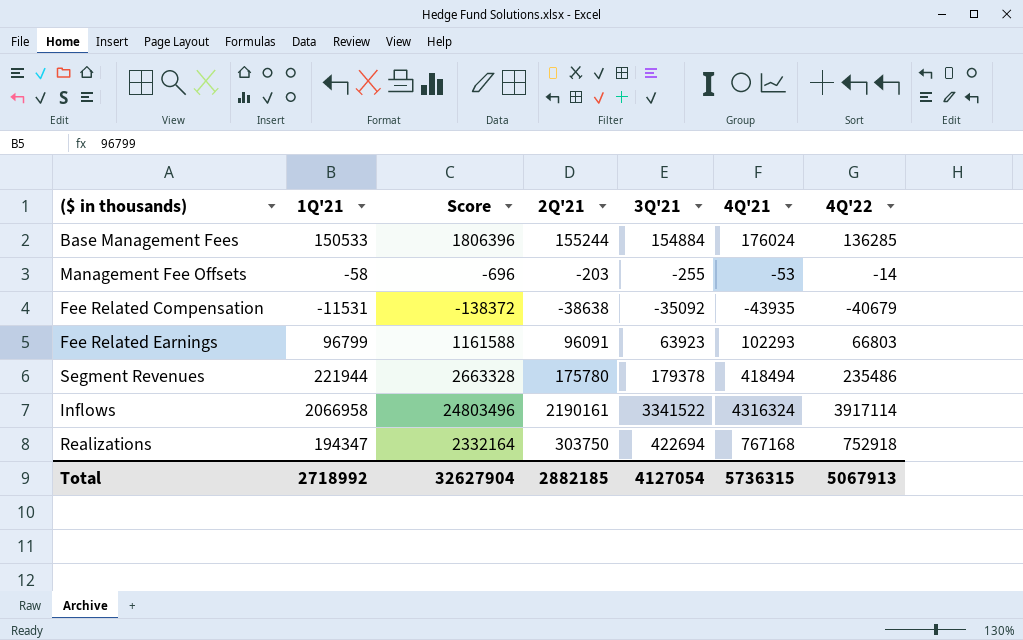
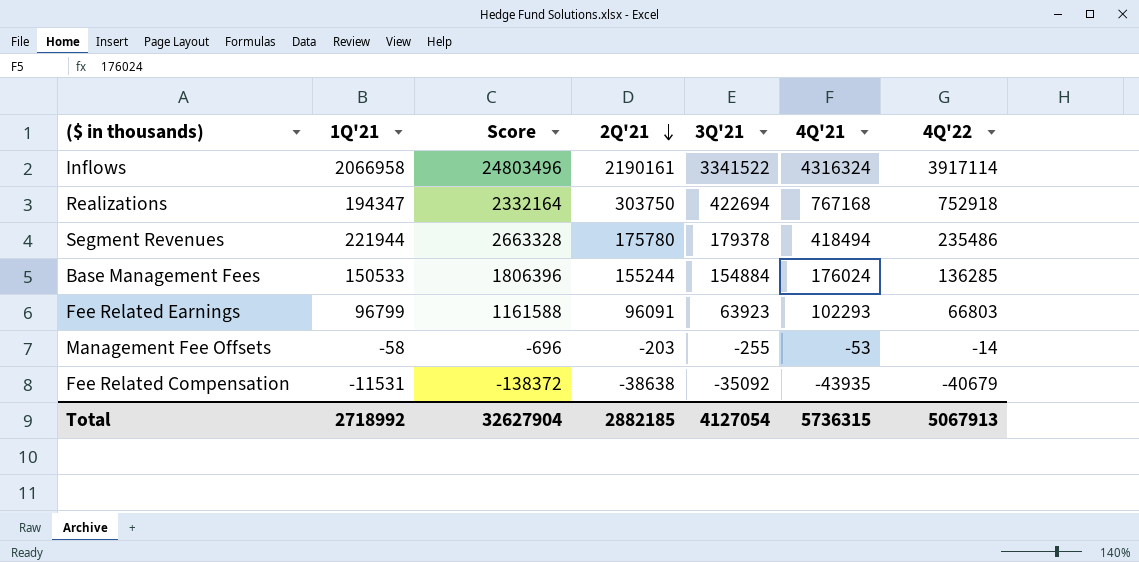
row order: none -> 2Q'21 descending

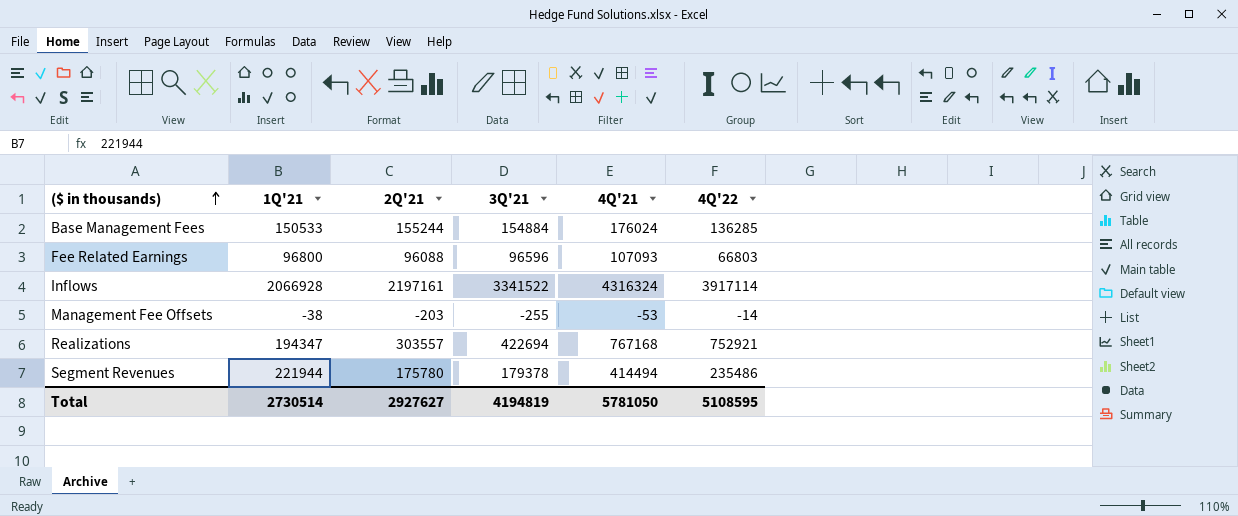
row order: 2Q'21 descending -> ($ in thousands) ascending
column Score | formula: [1Q'21] * 12 -> none
row Fee Related Compensation: -11531 | -138372 | -38638 | -35092 | -43935 | -40679 -> none
Fee Related Earnings | 1Q'21: 96799 -> 96800
Fee Related Earnings | 2Q'21: 96091 -> 96088
Fee Related Earnings | 3Q'21: 63923 -> 96596
Fee Related Earnings | 4Q'21: 102293 -> 107093
Inflows | 1Q'21: 2066958 -> 2066928
Inflows | 2Q'21: 2190161 -> 2197161
Management Fee Offsets | 1Q'21: -58 -> -38
Realizations | 2Q'21: 303750 -> 303557
Realizations | 4Q'22: 752918 -> 752921
Segment Revenues | 4Q'21: 418494 -> 414494
Total | 1Q'21: 2718992 -> 2730514
Total | 2Q'21: 2882185 -> 2927627
Total | 3Q'21: 4127054 -> 4194819
Total | 4Q'21: 5736315 -> 5781050
Total | 4Q'22: 5067913 -> 5108595

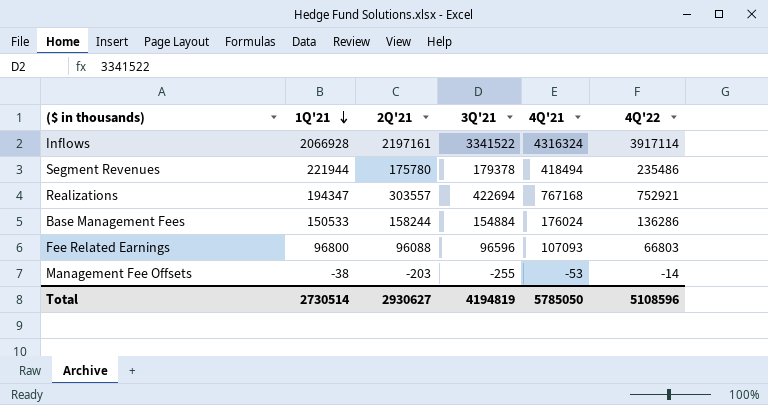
row order: ($ in thousands) ascending -> 1Q'21 descending
Segment Revenues | 4Q'21: 414494 -> 418494
Base Management Fees | 2Q'21: 155244 -> 158244
Base Management Fees | 4Q'22: 136285 -> 136286
Total | 2Q'21: 2927627 -> 2930627
Total | 4Q'21: 5781050 -> 5785050
Total | 4Q'22: 5108595 -> 5108596

